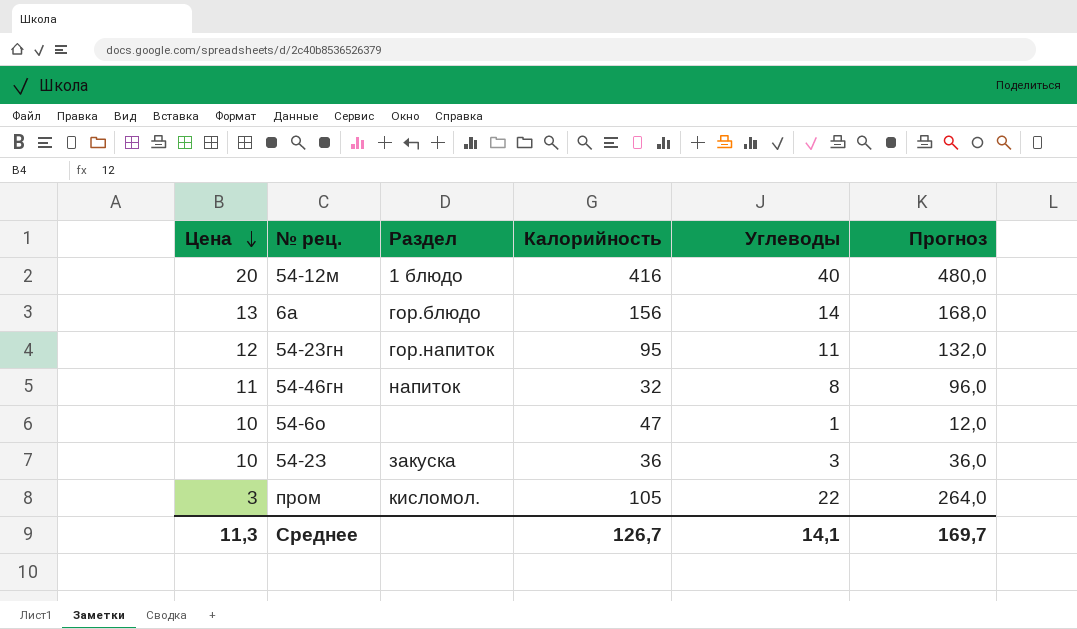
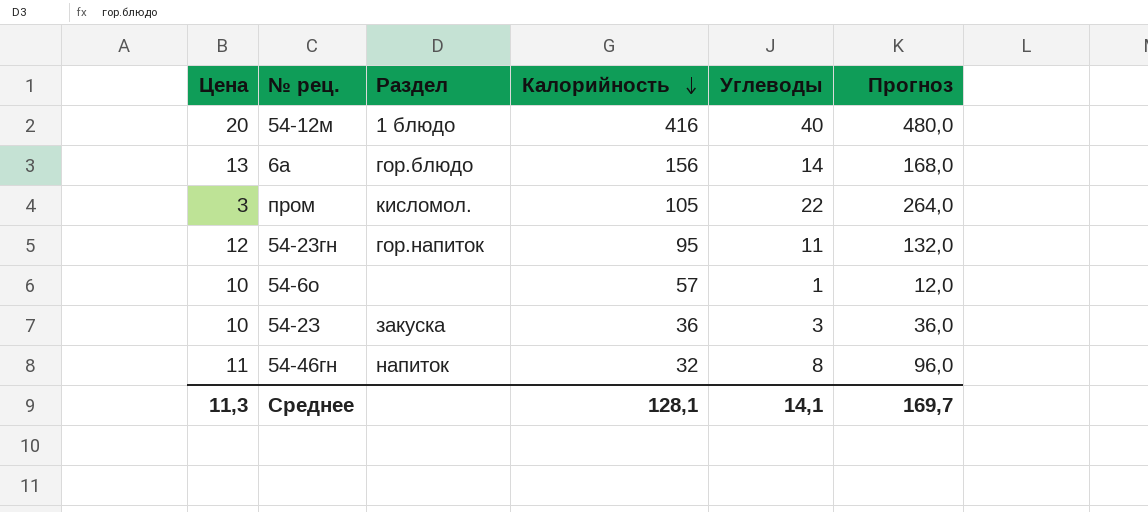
row order: Цена descending -> Калорийность descending
54-6о | Калорийность: 47 -> 57
Среднее | Калорийность: 126,7 -> 128,1

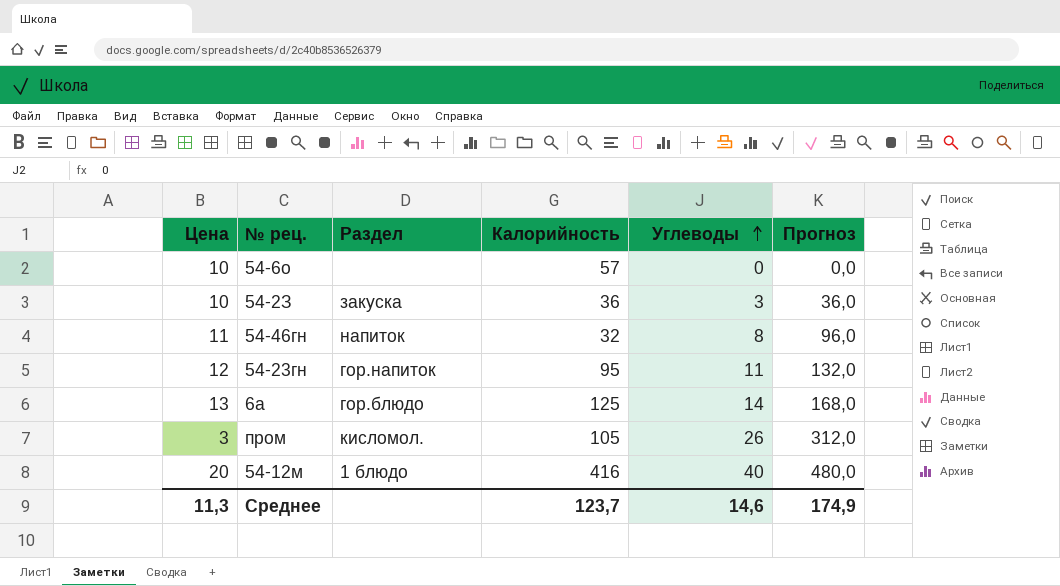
row order: Калорийность descending -> Углеводы ascending
54-6о | Углеводы: 1 -> 0
54-6о | Прогноз: 12,0 -> 0,0
6а | Калорийность: 156 -> 125
пром | Углеводы: 22 -> 26
пром | Прогноз: 264,0 -> 312,0
Среднее | Калорийность: 128,1 -> 123,7
Среднее | Углеводы: 14,1 -> 14,6
Среднее | Прогноз: 169,7 -> 174,9

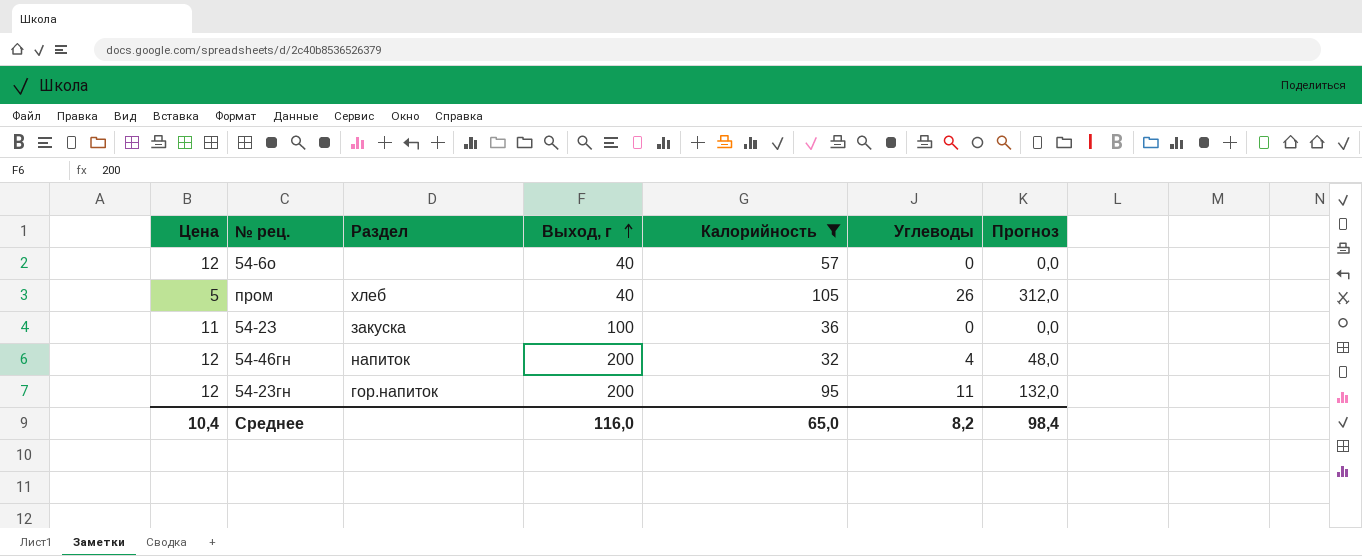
filter: none -> Калорийность <= 105
row order: Углеводы ascending -> Выход, г ascending
column Выход, г | position: none -> 4
54-6о | Цена: 10 -> 12
пром | Цена: 3 -> 5
пром | Раздел: кисломол. -> хлеб
54-2З | Цена: 10 -> 11
54-2З | Углеводы: 3 -> 0
54-2З | Прогноз: 36,0 -> 0,0
54-46гн | Цена: 11 -> 12
54-46гн | Углеводы: 8 -> 4
54-46гн | Прогноз: 96,0 -> 48,0
Среднее | Цена: 11,3 -> 10,4
Среднее | Калорийность: 123,7 -> 65,0
Среднее | Углеводы: 14,6 -> 8,2
Среднее | Прогноз: 174,9 -> 98,4

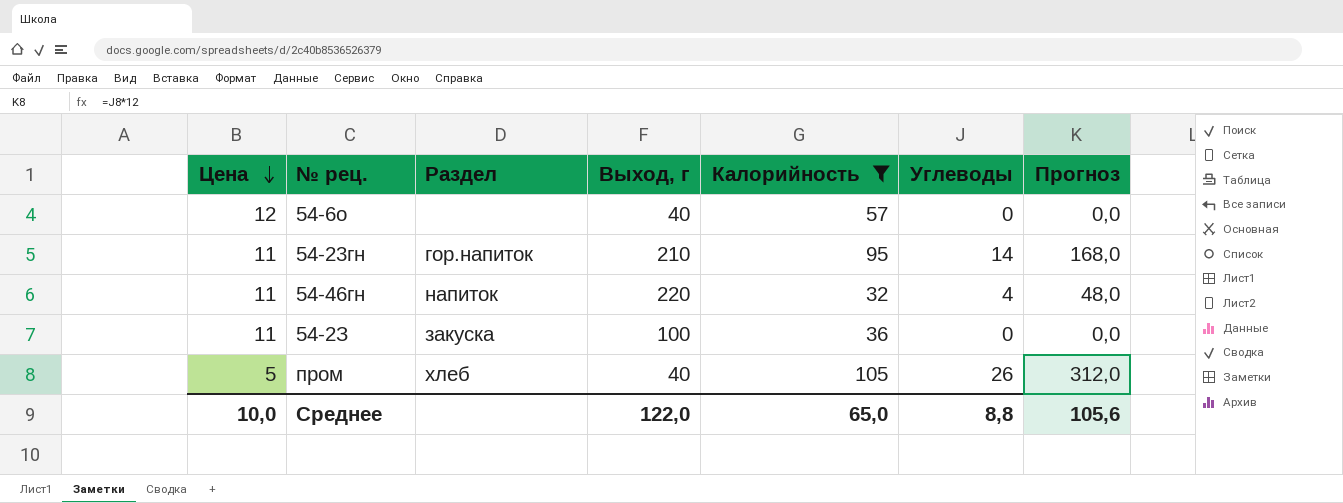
row order: Выход, г ascending -> Цена descending
54-23гн | Цена: 12 -> 11
54-23гн | Выход, г: 200 -> 210
54-23гн | Углеводы: 11 -> 14
54-23гн | Прогноз: 132,0 -> 168,0
54-46гн | Цена: 12 -> 11
54-46гн | Выход, г: 200 -> 220
Среднее | Цена: 10,4 -> 10,0
Среднее | Выход, г: 116,0 -> 122,0
Среднее | Углеводы: 8,2 -> 8,8
Среднее | Прогноз: 98,4 -> 105,6

